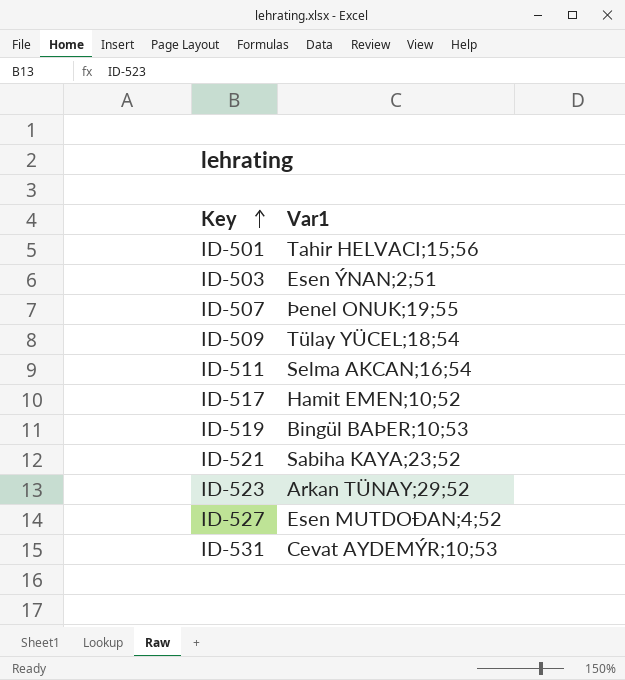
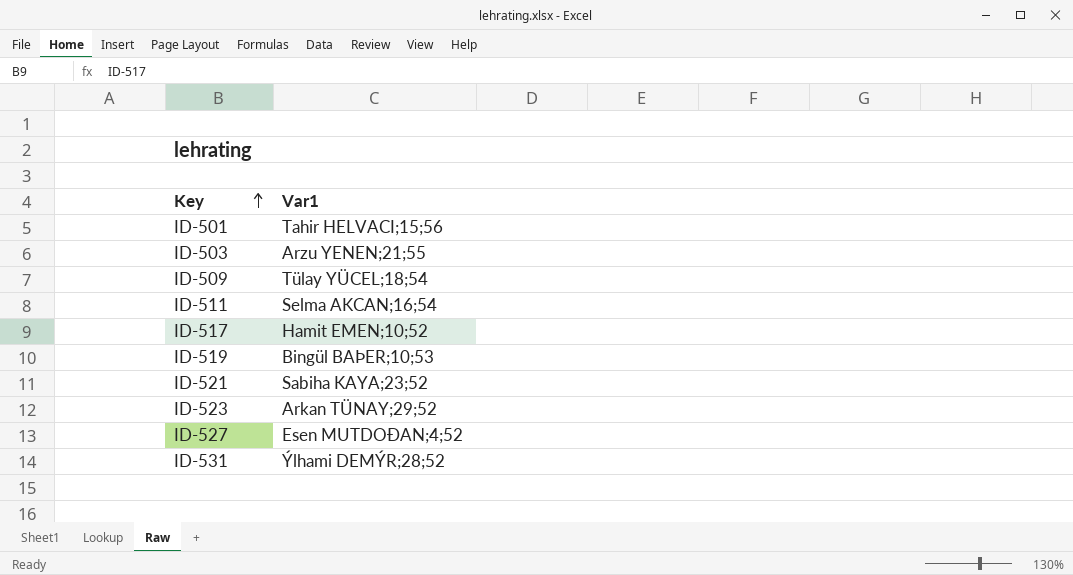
row ID-507: Þenel ONUK;19;55 -> none
ID-503 | Var1: Esen ÝNAN;2;51 -> Arzu YENEN;21;55
ID-531 | Var1: Cevat AYDEMÝR;10;53 -> Ýlhami DEMÝR;28;52

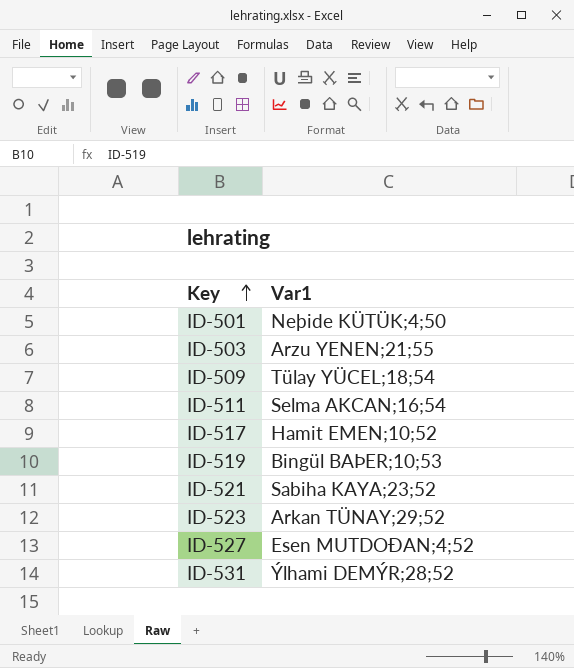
ID-501 | Var1: Tahir HELVACI;15;56 -> Neþide KÜTÜK;4;50

